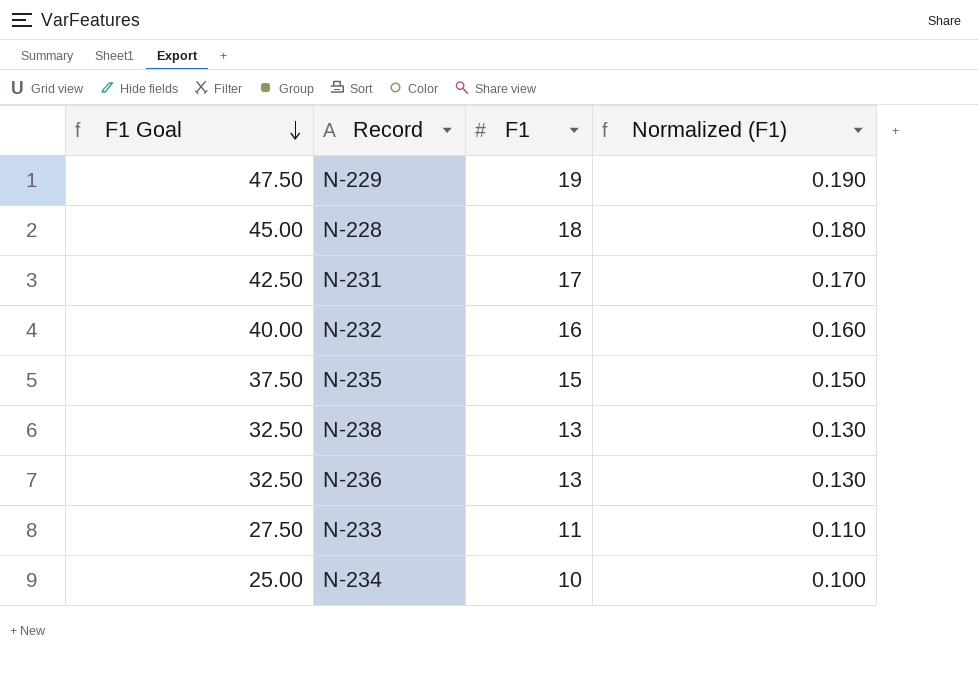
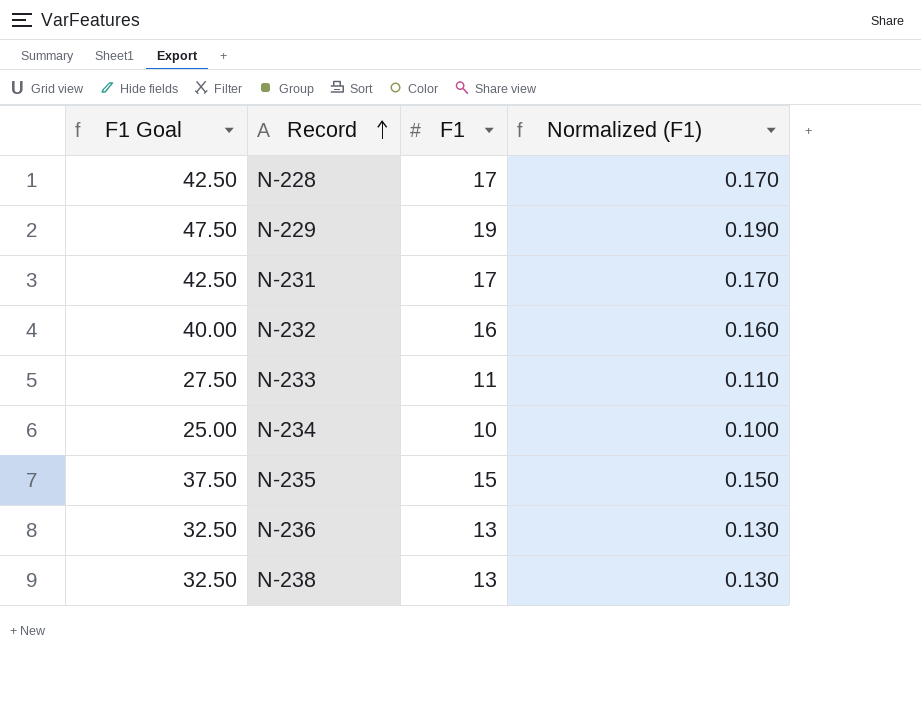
row order: F1 Goal descending -> Record ascending
N-228 | F1 Goal: 45.00 -> 42.50
N-228 | F1: 18 -> 17
N-228 | Normalized (F1): 0.180 -> 0.170

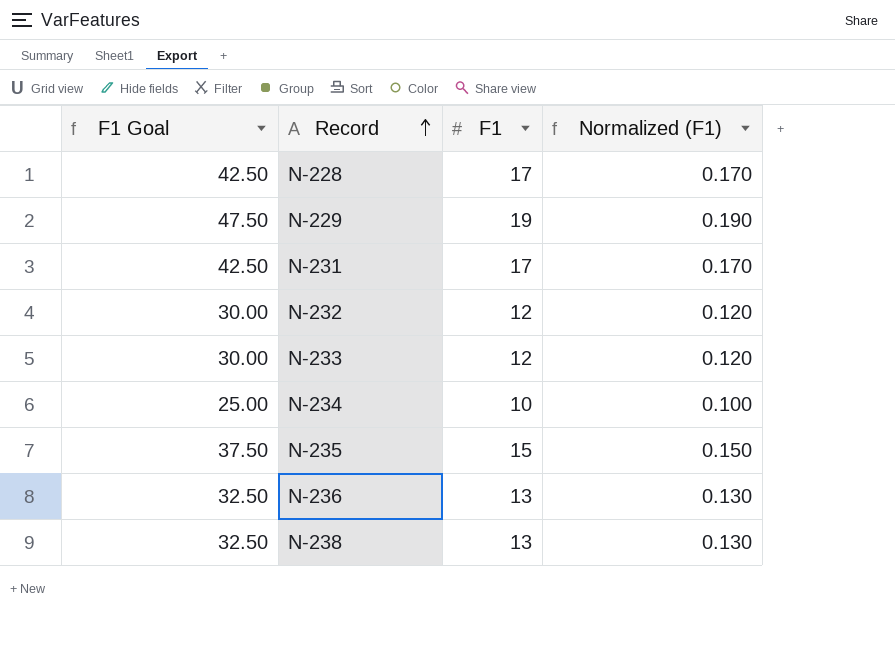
N-232 | F1 Goal: 40.00 -> 30.00
N-232 | F1: 16 -> 12
N-232 | Normalized (F1): 0.160 -> 0.120
N-233 | F1 Goal: 27.50 -> 30.00
N-233 | F1: 11 -> 12
N-233 | Normalized (F1): 0.110 -> 0.120

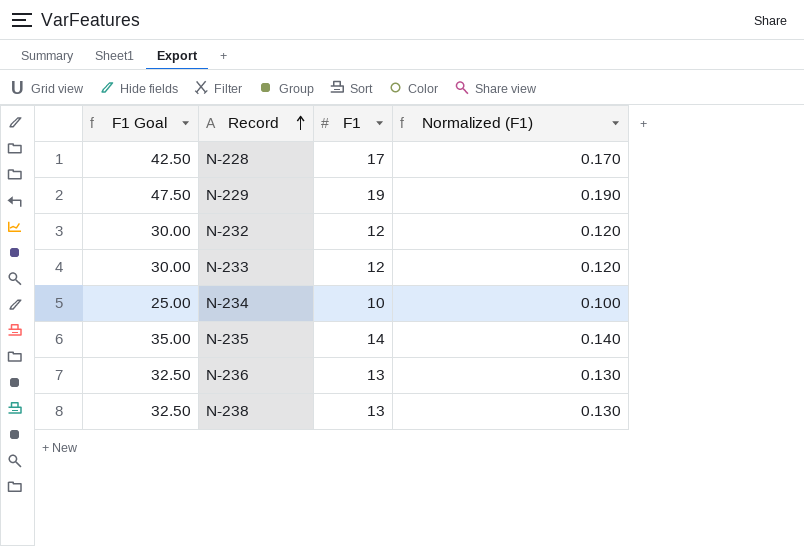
row N-231: 42.50 | 17 | 0.170 -> none
N-235 | F1 Goal: 37.50 -> 35.00
N-235 | F1: 15 -> 14
N-235 | Normalized (F1): 0.150 -> 0.140

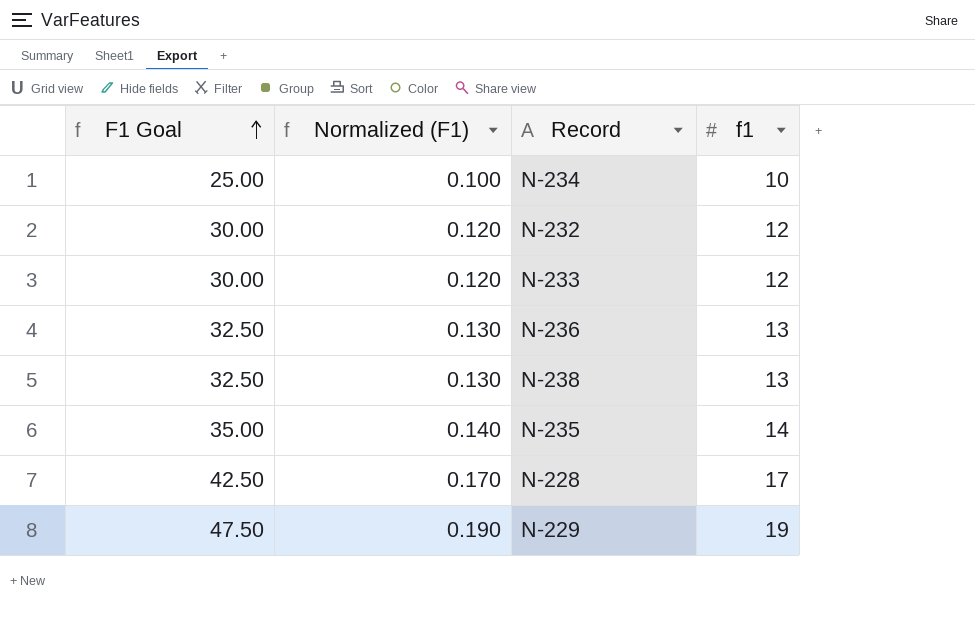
row order: Record ascending -> F1 Goal ascending
column Normalized (F1) | position: 4 -> 2
column name: F1 -> f1

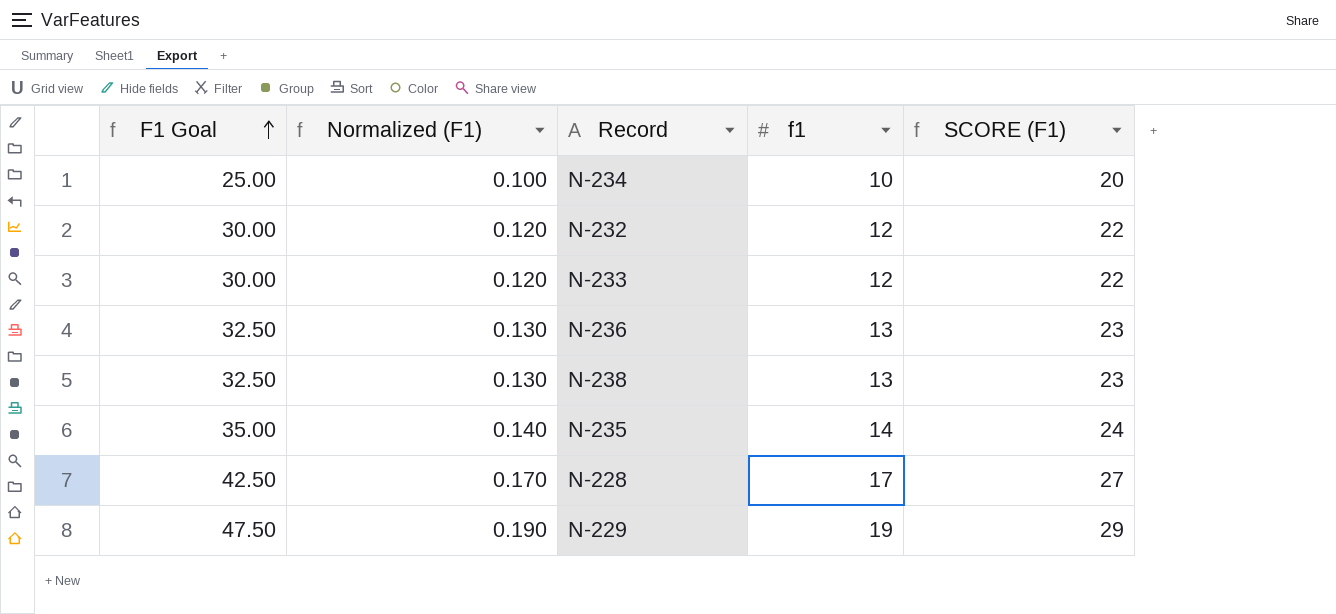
column SCORE (F1) | formula: none -> [f1] + 10

